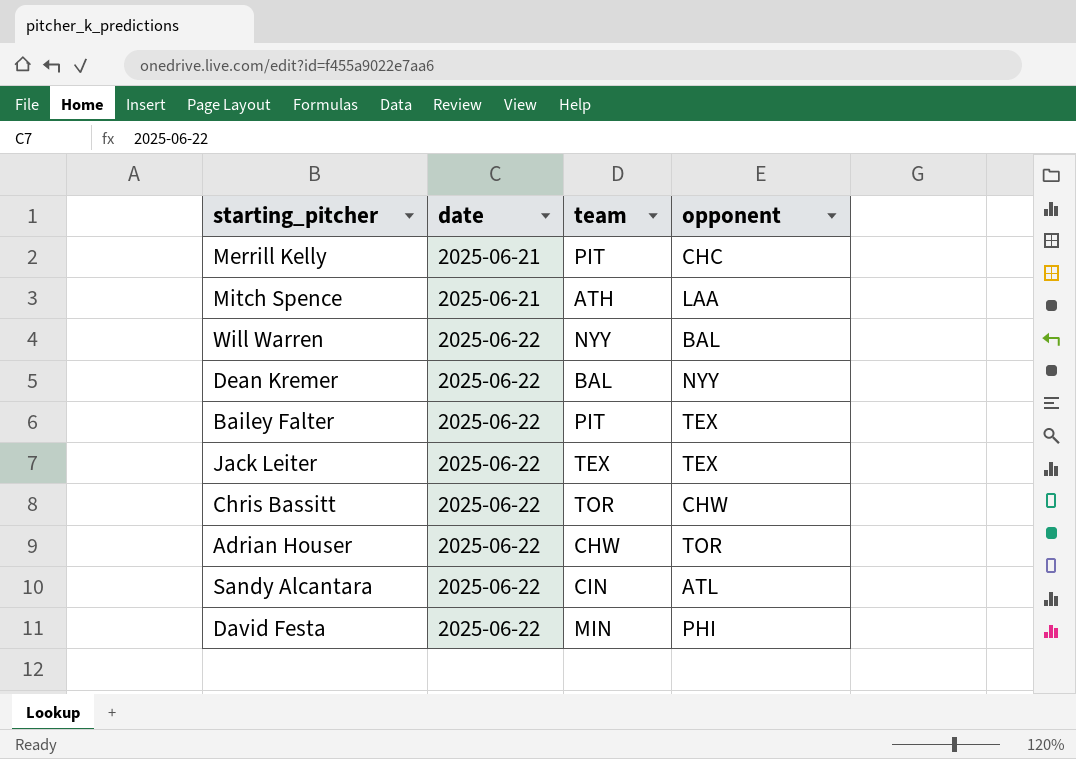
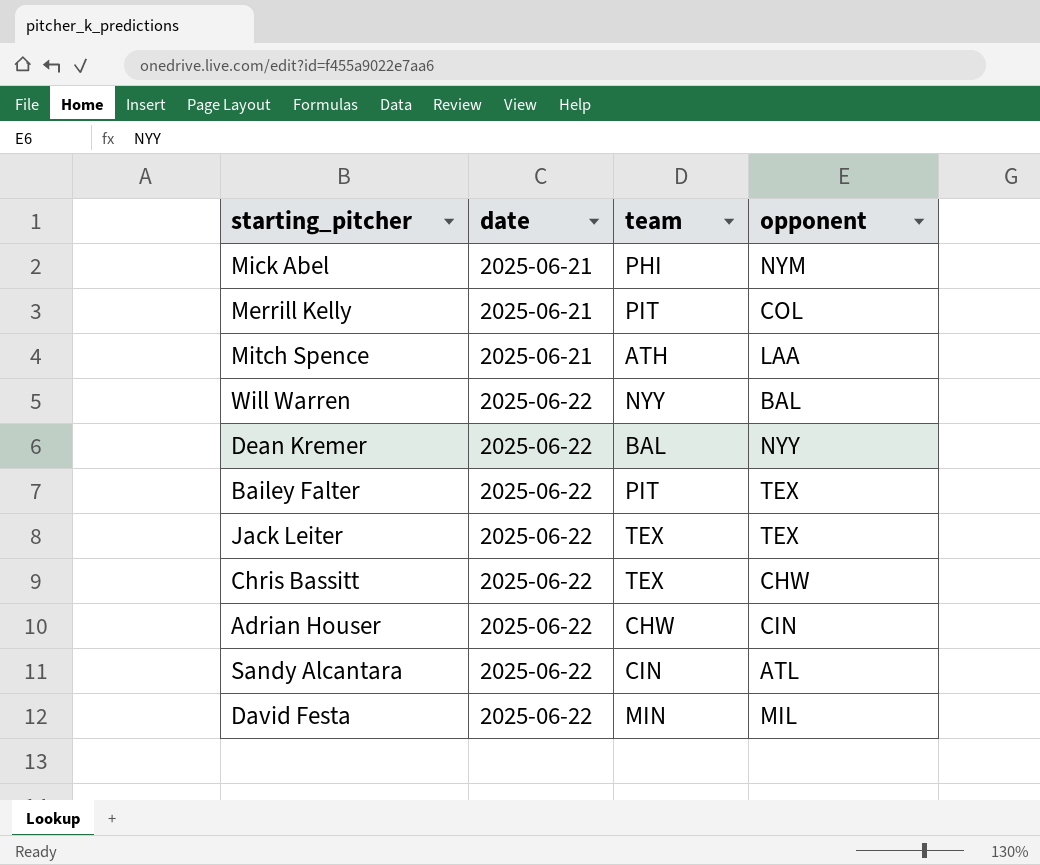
row Mick Abel: none -> 2025-06-21 | PHI | NYM
Merrill Kelly | opponent: CHC -> COL
Chris Bassitt | team: TOR -> TEX
Adrian Houser | opponent: TOR -> CIN
David Festa | opponent: PHI -> MIL

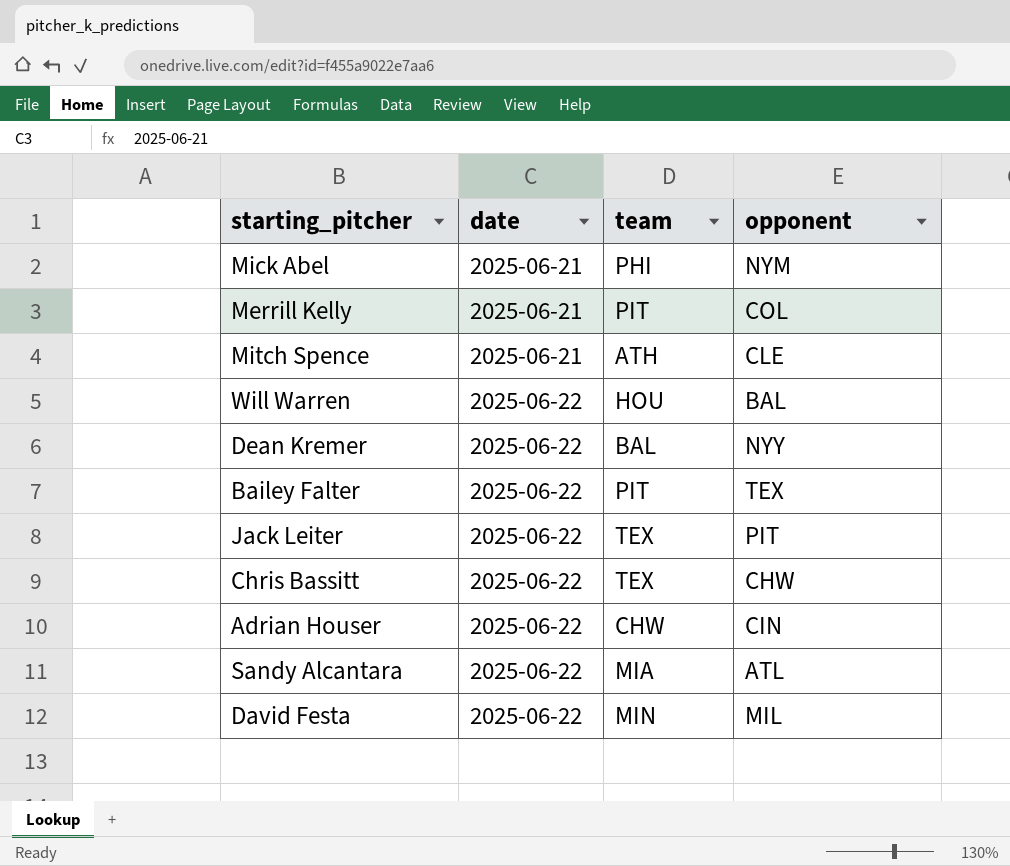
Mitch Spence | opponent: LAA -> CLE
Will Warren | team: NYY -> HOU
Jack Leiter | opponent: TEX -> PIT
Sandy Alcantara | team: CIN -> MIA

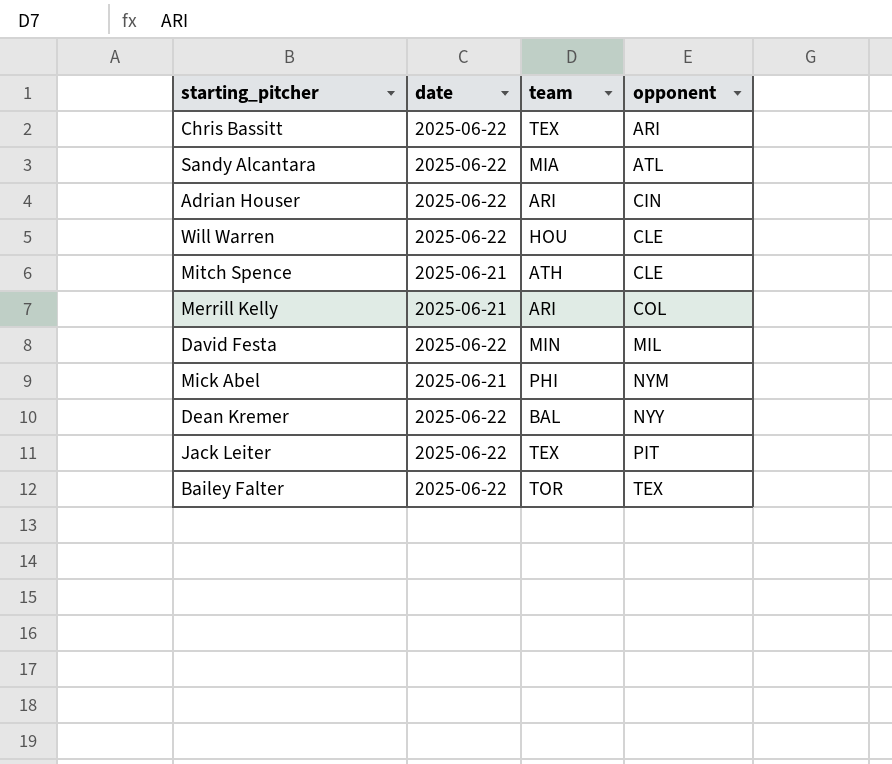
row order: date ascending -> opponent ascending
Chris Bassitt | opponent: CHW -> ARI
Adrian Houser | team: CHW -> ARI
Will Warren | opponent: BAL -> CLE
Merrill Kelly | team: PIT -> ARI
Bailey Falter | team: PIT -> TOR

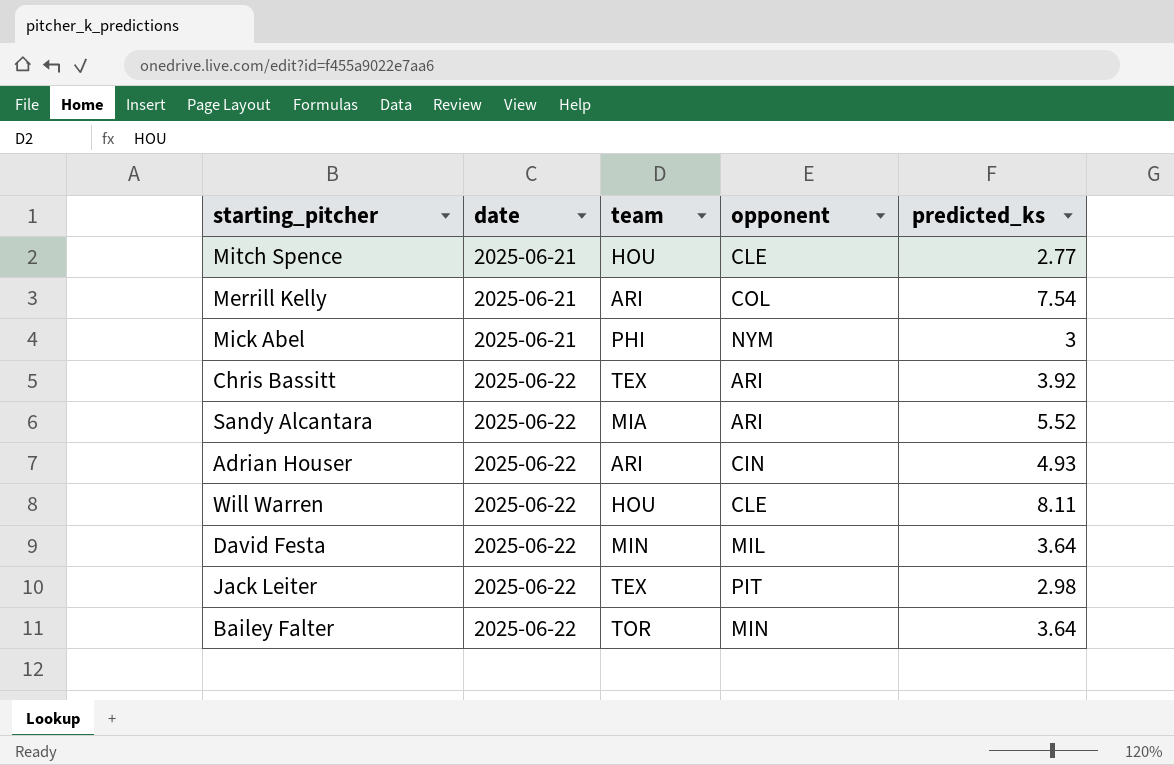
row order: opponent ascending -> date ascending
column predicted_ks | position: none -> 5
row Dean Kremer: 2025-06-22 | BAL | NYY -> none
Mitch Spence | team: ATH -> HOU
Sandy Alcantara | opponent: ATL -> ARI
Bailey Falter | opponent: TEX -> MIN

